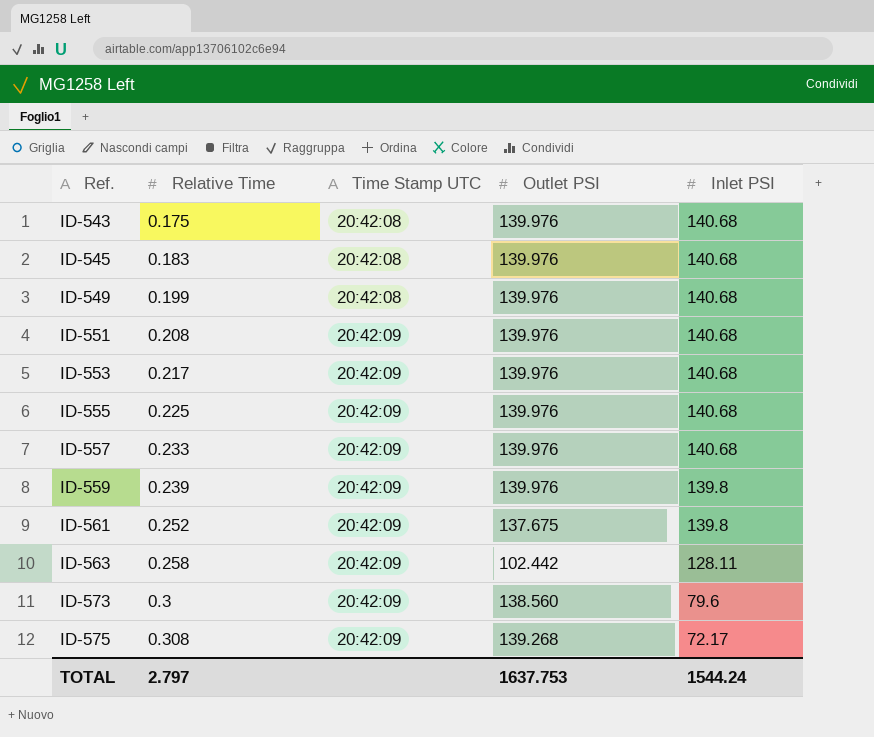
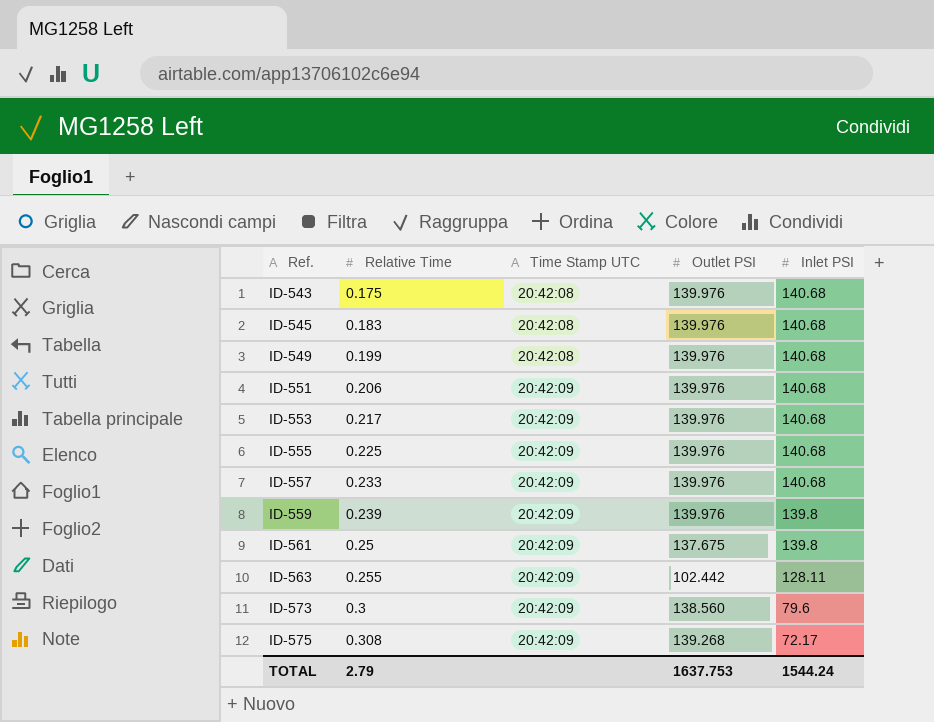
ID-551 | Relative Time: 0.208 -> 0.206
ID-561 | Relative Time: 0.252 -> 0.25
ID-563 | Relative Time: 0.258 -> 0.255
TOTAL | Relative Time: 2.797 -> 2.79

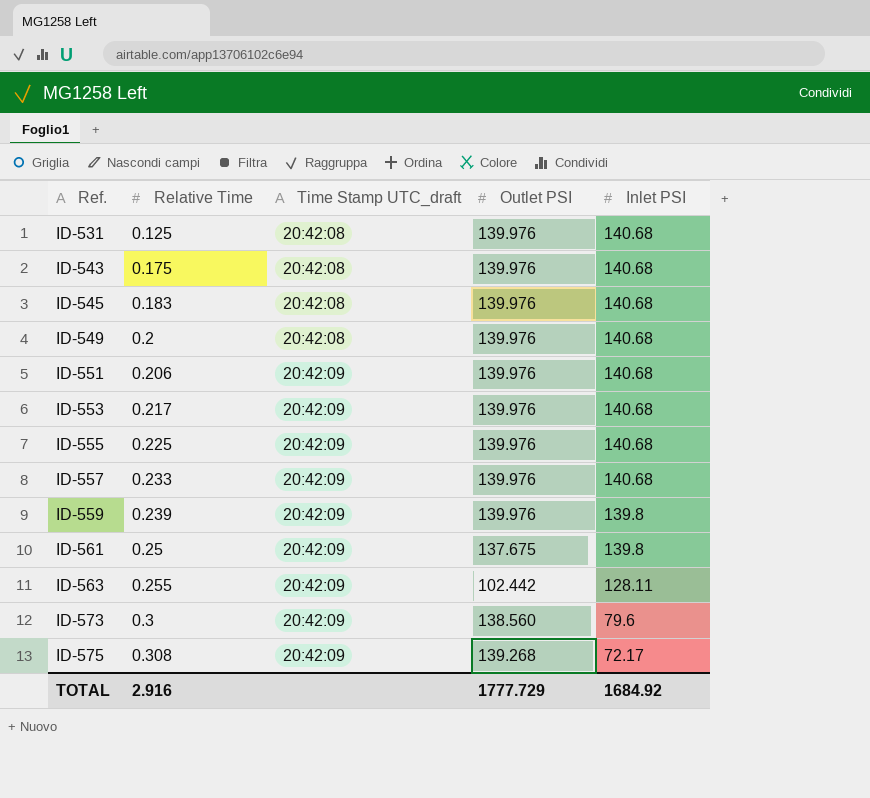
column name: Time Stamp UTC -> Time Stamp UTC_draft
row ID-531: none -> 0.125 | 20:42:08 | 139.976 | 140.68
ID-549 | Relative Time: 0.199 -> 0.2
TOTAL | Relative Time: 2.79 -> 2.916
TOTAL | Outlet PSI: 1637.753 -> 1777.729
TOTAL | Inlet PSI: 1544.24 -> 1684.92

